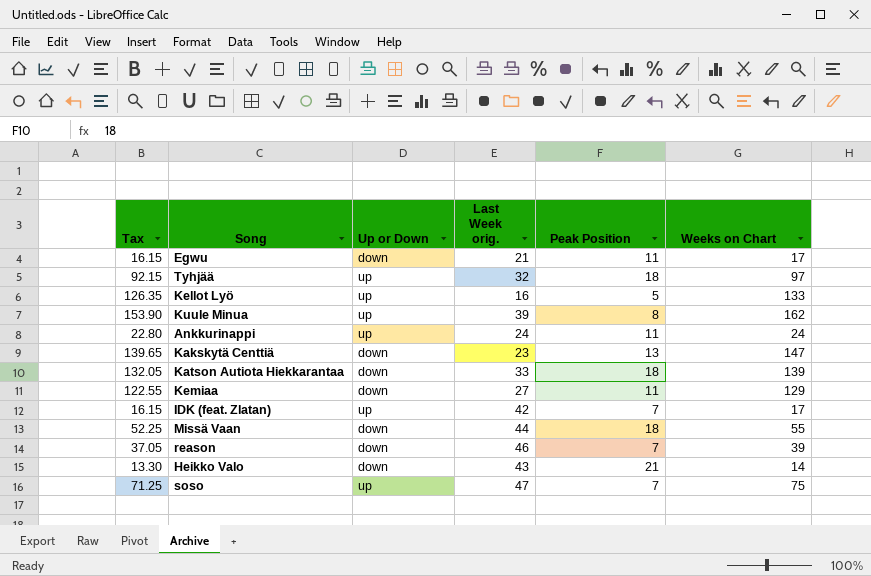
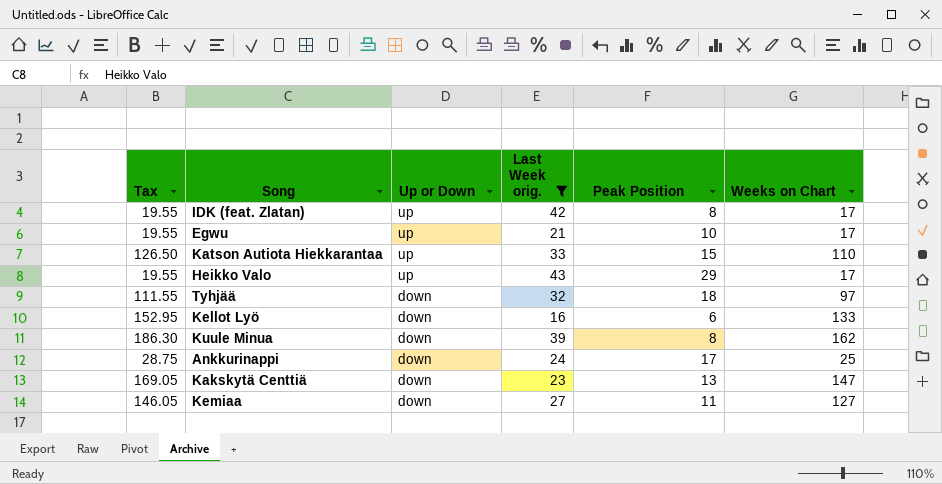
filter: none -> Last Week orig. <= 43
row order: none -> Up or Down descending
column Tax | formula: [Weeks on Chart] * 0.95 -> [Weeks on Chart] * 1.15
IDK (feat. Zlatan) | Peak Position: 7 -> 8
Egwu | Up or Down: down -> up
Egwu | Peak Position: 11 -> 10
Katson Autiota Hiekkarantaa | Up or Down: down -> up
Katson Autiota Hiekkarantaa | Peak Position: 18 -> 15
Katson Autiota Hiekkarantaa | Weeks on Chart: 139 -> 110
Heikko Valo | Up or Down: down -> up
Heikko Valo | Peak Position: 21 -> 29
Heikko Valo | Weeks on Chart: 14 -> 17
Tyhjää | Up or Down: up -> down
Kellot Lyö | Up or Down: up -> down
Kellot Lyö | Peak Position: 5 -> 6
Kuule Minua | Up or Down: up -> down
Ankkurinappi | Up or Down: up -> down
Ankkurinappi | Peak Position: 11 -> 17
Ankkurinappi | Weeks on Chart: 24 -> 25
Kemiaa | Weeks on Chart: 129 -> 127

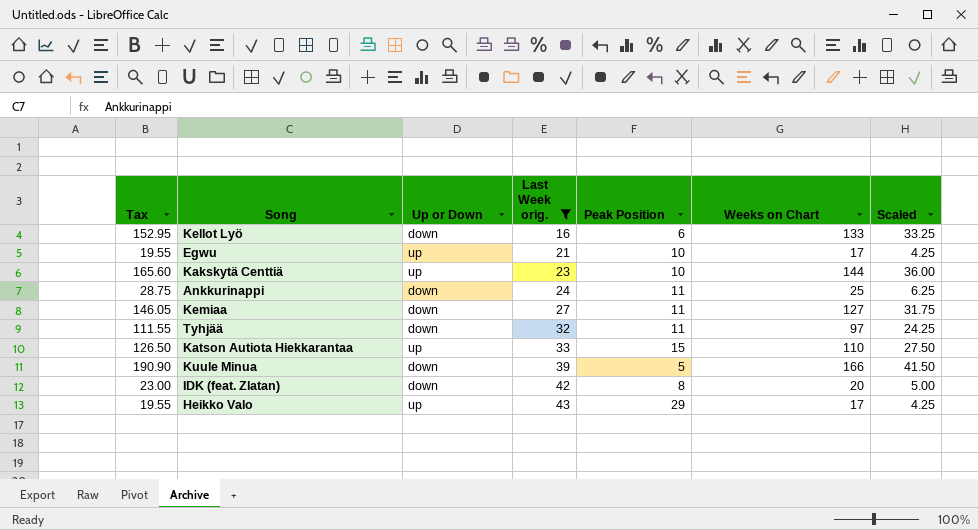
row order: Up or Down descending -> Last Week orig. ascending
column Scaled | formula: none -> [Weeks on Chart] * 0.25
Kakskytä Centtiä | Tax: 169.05 -> 165.60
Kakskytä Centtiä | Up or Down: down -> up
Kakskytä Centtiä | Peak Position: 13 -> 10
Kakskytä Centtiä | Weeks on Chart: 147 -> 144
Ankkurinappi | Peak Position: 17 -> 11
Tyhjää | Peak Position: 18 -> 11
Kuule Minua | Tax: 186.30 -> 190.90
Kuule Minua | Peak Position: 8 -> 5
Kuule Minua | Weeks on Chart: 162 -> 166
IDK (feat. Zlatan) | Tax: 19.55 -> 23.00
IDK (feat. Zlatan) | Up or Down: up -> down
IDK (feat. Zlatan) | Weeks on Chart: 17 -> 20

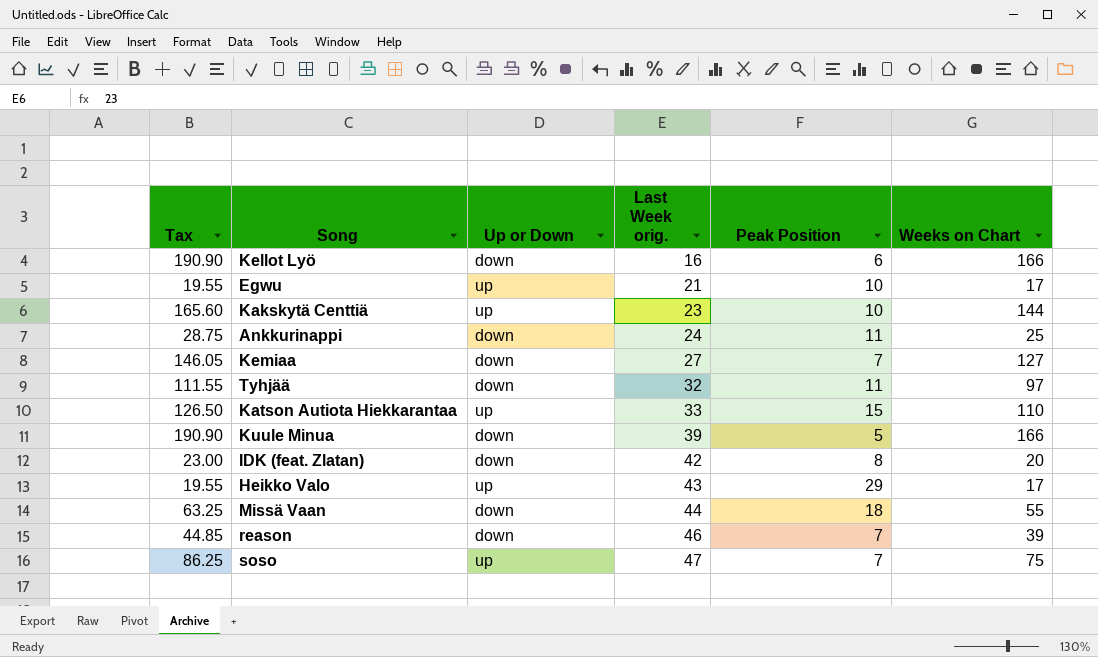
filter: Last Week orig. <= 43 -> none
column Scaled | formula: [Weeks on Chart] * 0.25 -> none
Kellot Lyö | Tax: 152.95 -> 190.90
Kellot Lyö | Weeks on Chart: 133 -> 166
Kemiaa | Peak Position: 11 -> 7

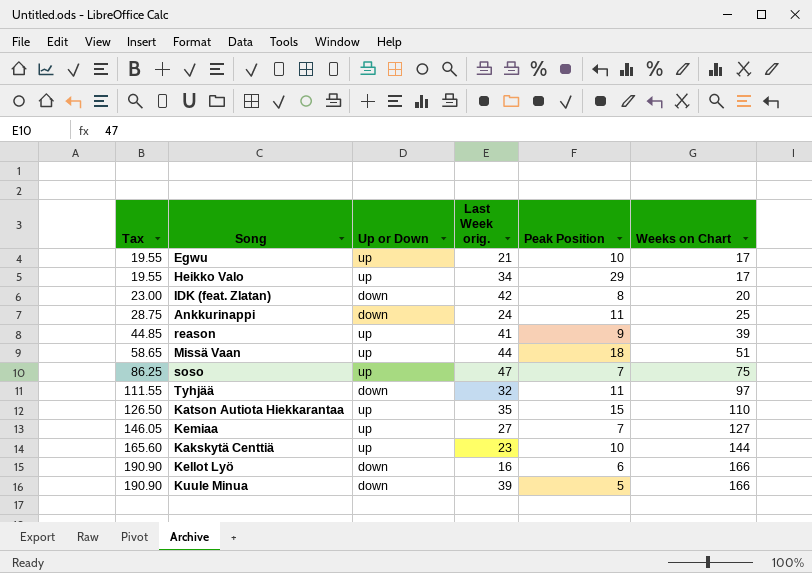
row order: Last Week orig. ascending -> Tax ascending
Heikko Valo | Last Week orig.: 43 -> 34
reason | Up or Down: down -> up
reason | Last Week orig.: 46 -> 41
reason | Peak Position: 7 -> 9
Missä Vaan | Tax: 63.25 -> 58.65
Missä Vaan | Up or Down: down -> up
Missä Vaan | Weeks on Chart: 55 -> 51
Katson Autiota Hiekkarantaa | Last Week orig.: 33 -> 35
Kemiaa | Up or Down: down -> up

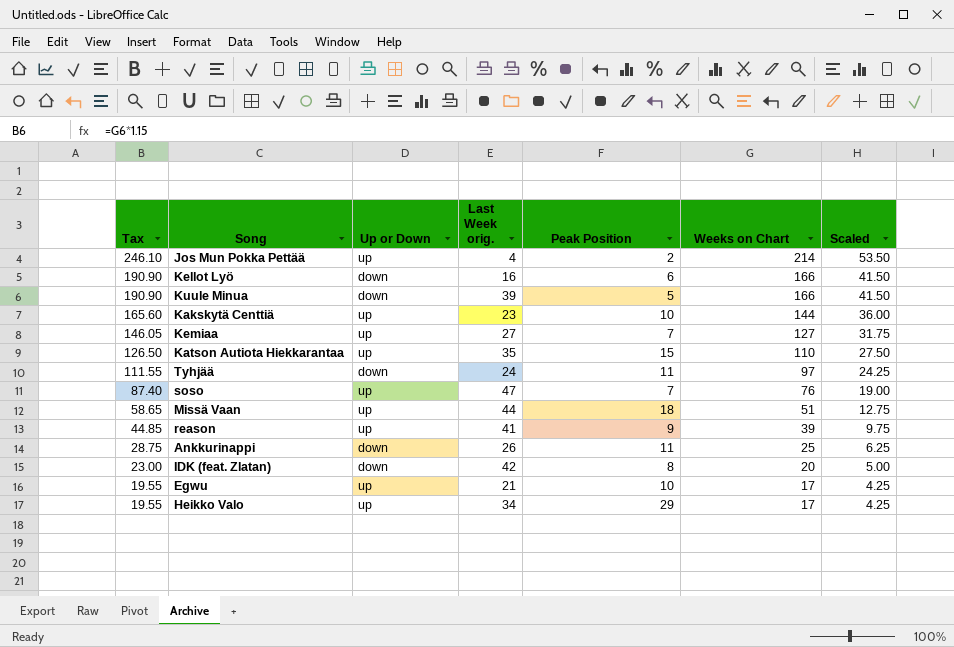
row order: Tax ascending -> Tax descending
column Scaled | formula: none -> [Weeks on Chart] * 0.25
row Jos Mun Pokka Pettää: none -> 246.10 | up | 4 | 2 | 214 | 53.50
Tyhjää | Last Week orig.: 32 -> 24
soso | Tax: 86.25 -> 87.40
soso | Weeks on Chart: 75 -> 76
Ankkurinappi | Last Week orig.: 24 -> 26

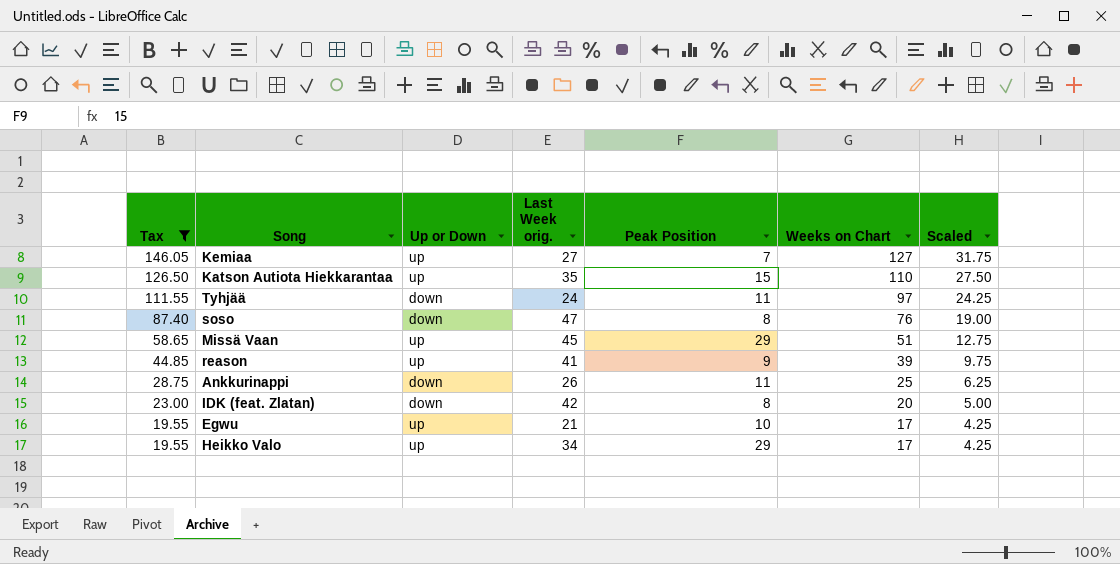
filter: none -> Tax <= 146.05
soso | Up or Down: up -> down
soso | Peak Position: 7 -> 8
Missä Vaan | Last Week orig.: 44 -> 45
Missä Vaan | Peak Position: 18 -> 29

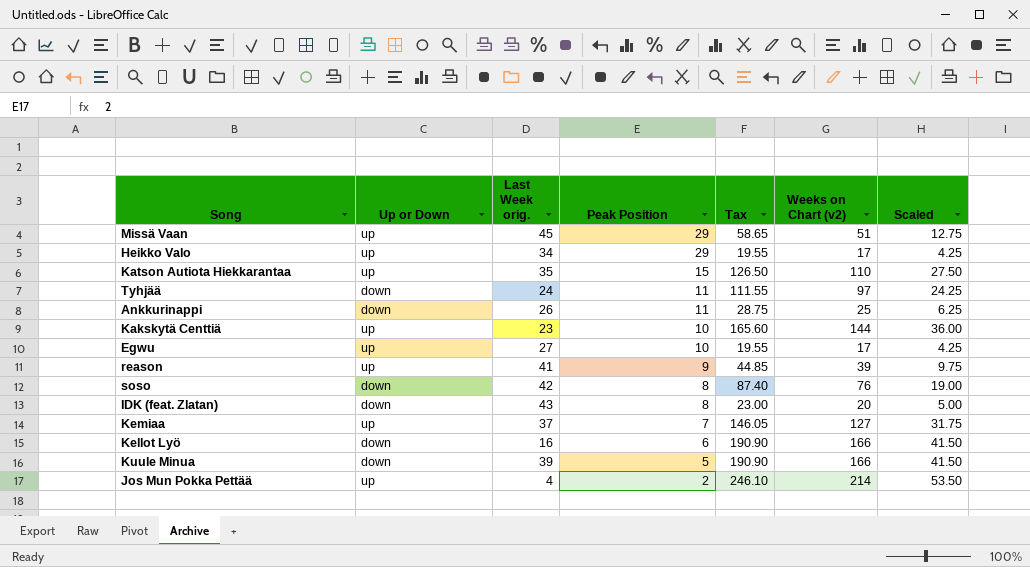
filter: Tax <= 146.05 -> none
row order: Tax descending -> Peak Position descending
column Tax | position: 1 -> 5
column name: Weeks on Chart -> Weeks on Chart (v2)
Egwu | Last Week orig.: 21 -> 27
soso | Last Week orig.: 47 -> 42
IDK (feat. Zlatan) | Last Week orig.: 42 -> 43
Kemiaa | Last Week orig.: 27 -> 37

